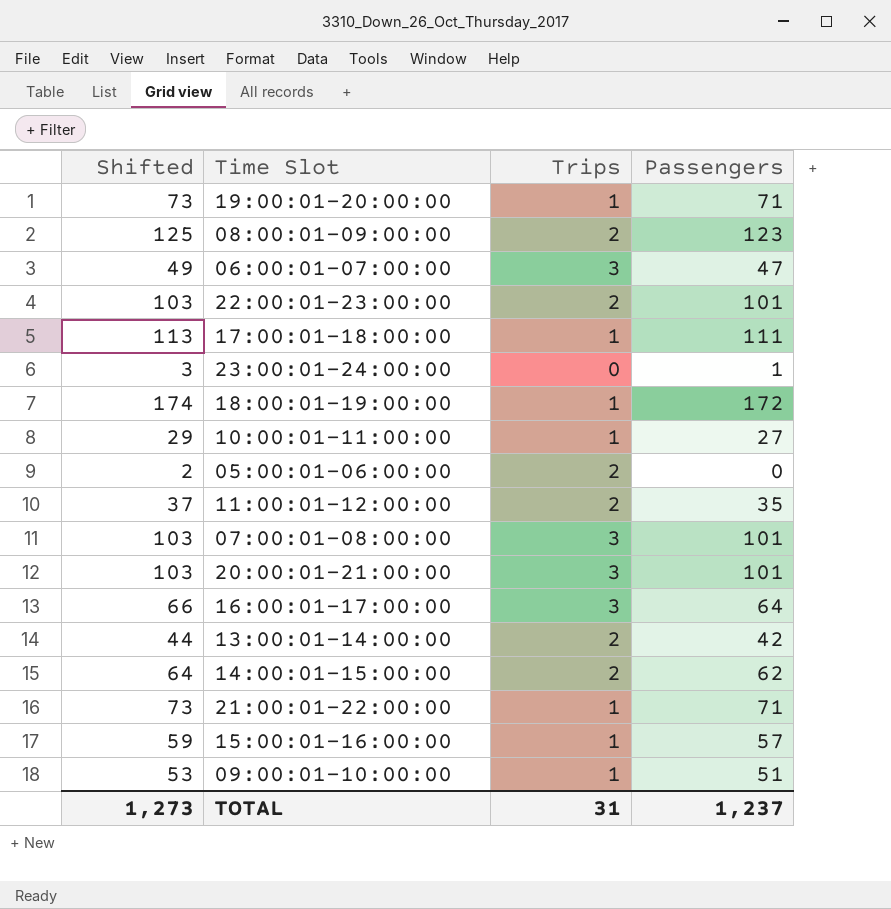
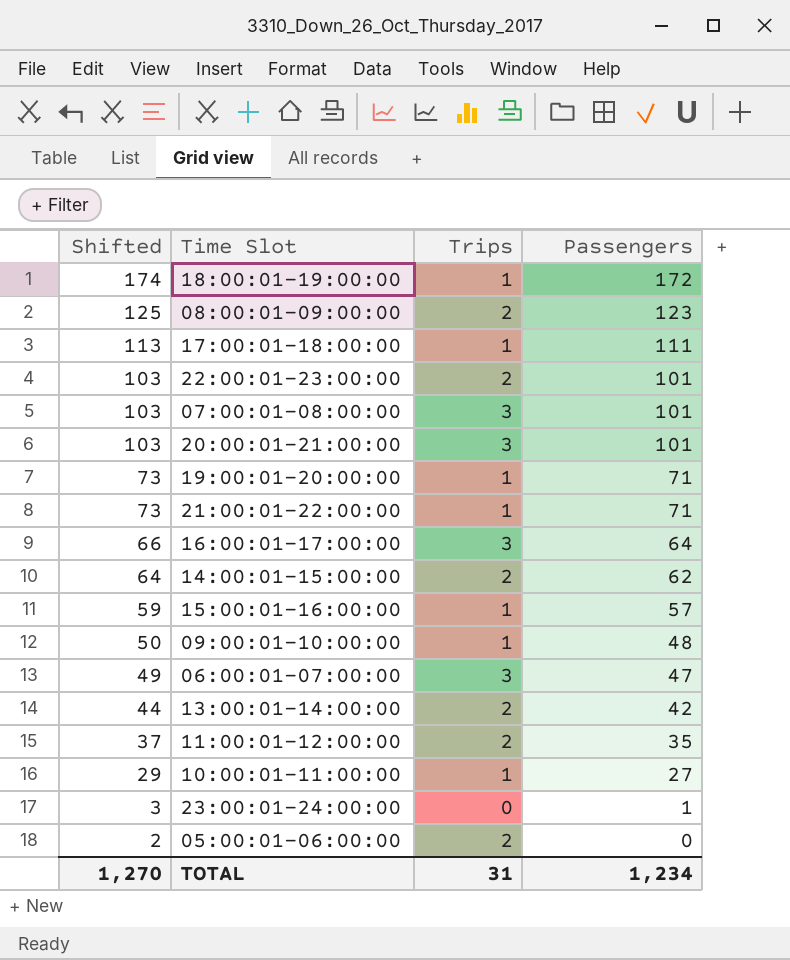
row order: none -> Shifted descending
09:00:01-10:00:00 | Shifted: 53 -> 50
09:00:01-10:00:00 | Passengers: 51 -> 48
TOTAL | Shifted: 1,273 -> 1,270
TOTAL | Passengers: 1,237 -> 1,234

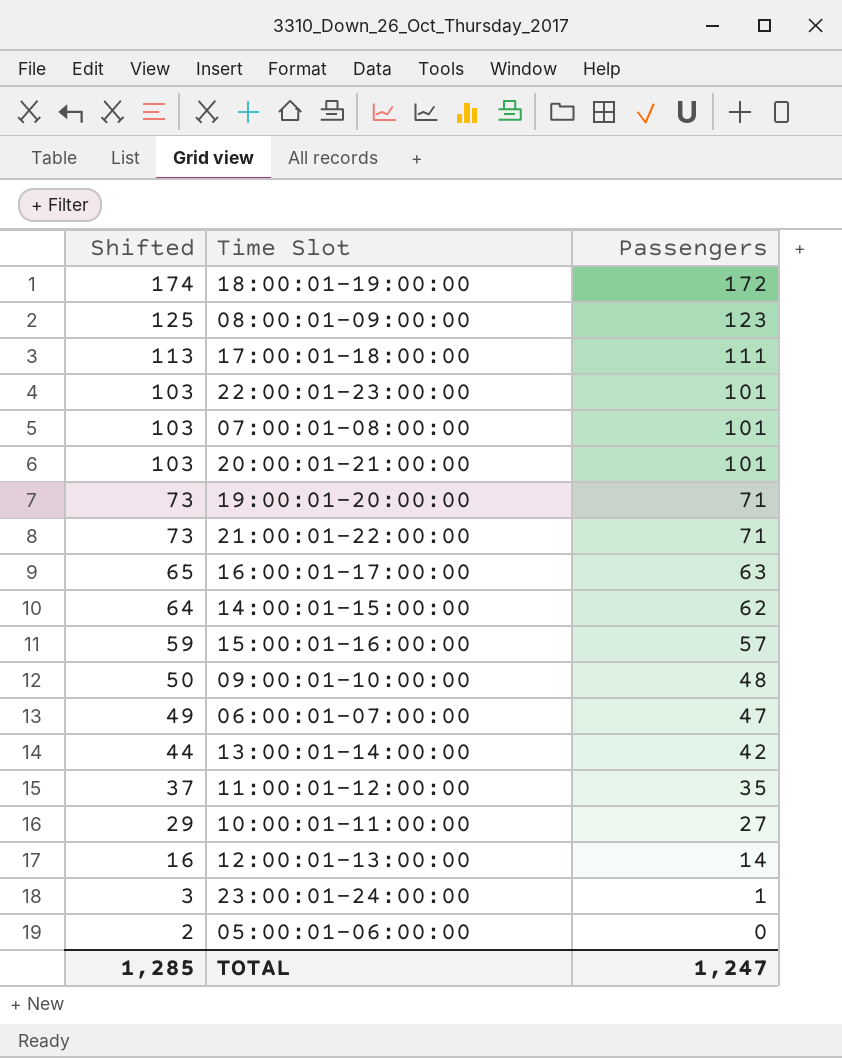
column Trips | position: 3 -> none
16:00:01-17:00:00 | Shifted: 66 -> 65
16:00:01-17:00:00 | Passengers: 64 -> 63
row 12:00:01-13:00:00: none -> 16 | 14
TOTAL | Shifted: 1,270 -> 1,285
TOTAL | Passengers: 1,234 -> 1,247

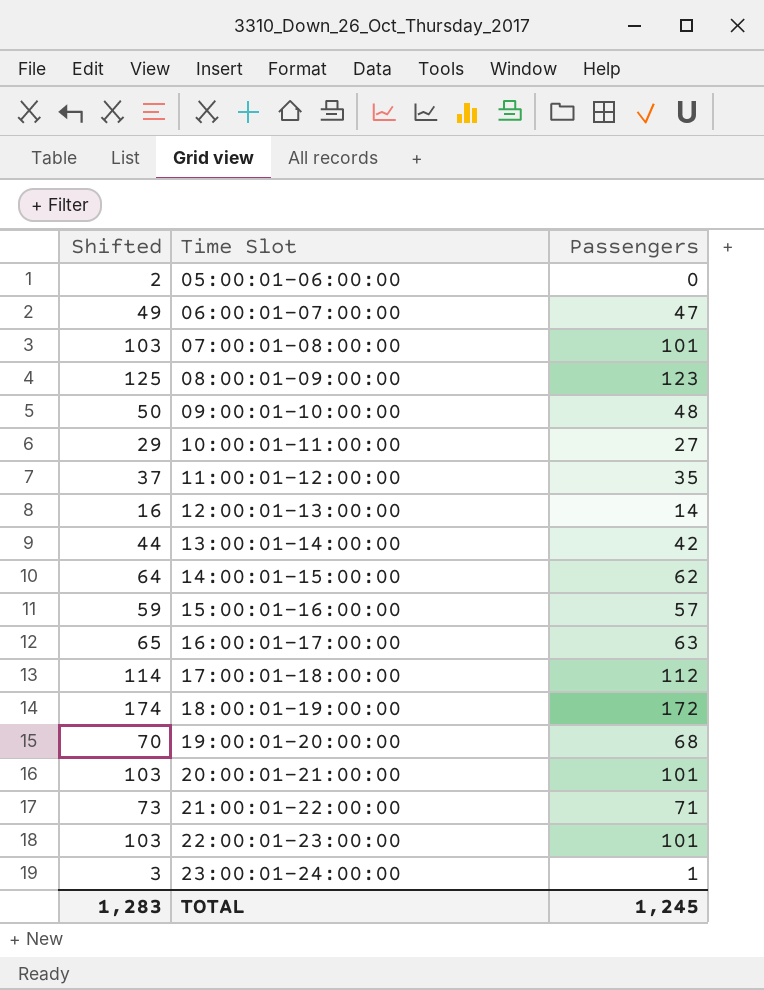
row order: Shifted descending -> Time Slot ascending
17:00:01-18:00:00 | Shifted: 113 -> 114
17:00:01-18:00:00 | Passengers: 111 -> 112
19:00:01-20:00:00 | Shifted: 73 -> 70
19:00:01-20:00:00 | Passengers: 71 -> 68
TOTAL | Shifted: 1,285 -> 1,283
TOTAL | Passengers: 1,247 -> 1,245

